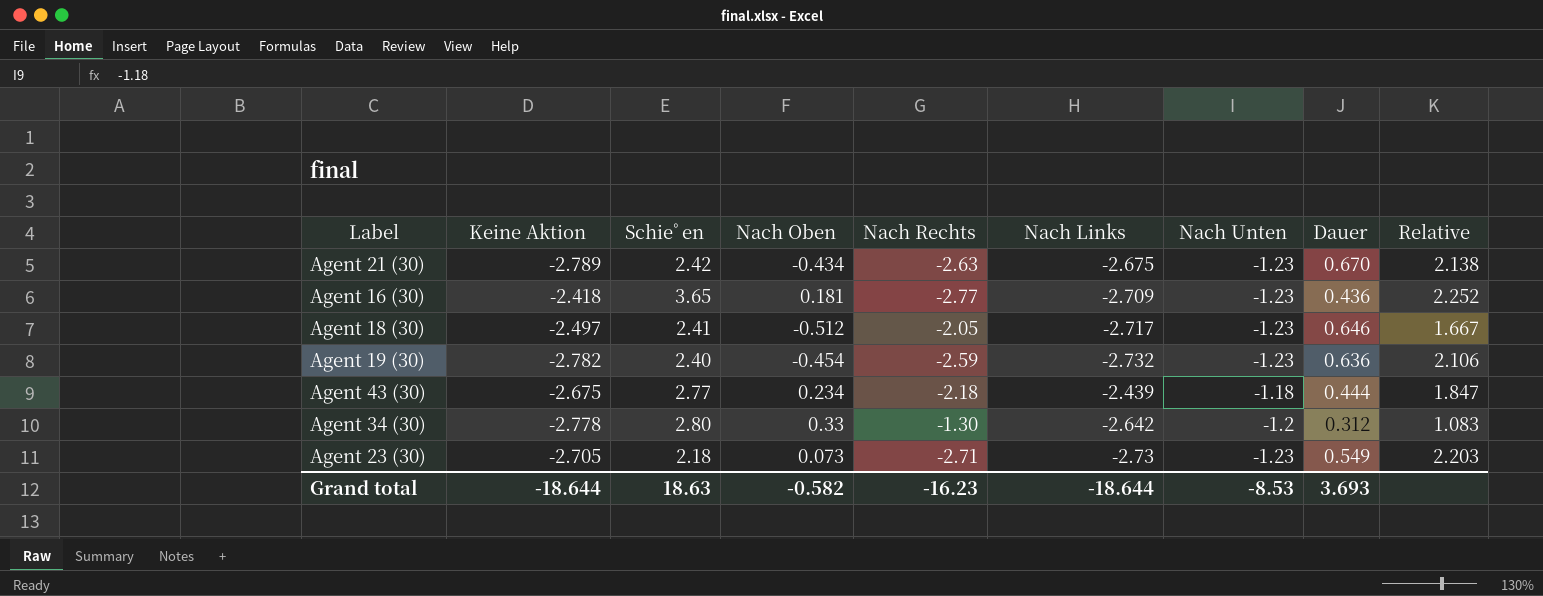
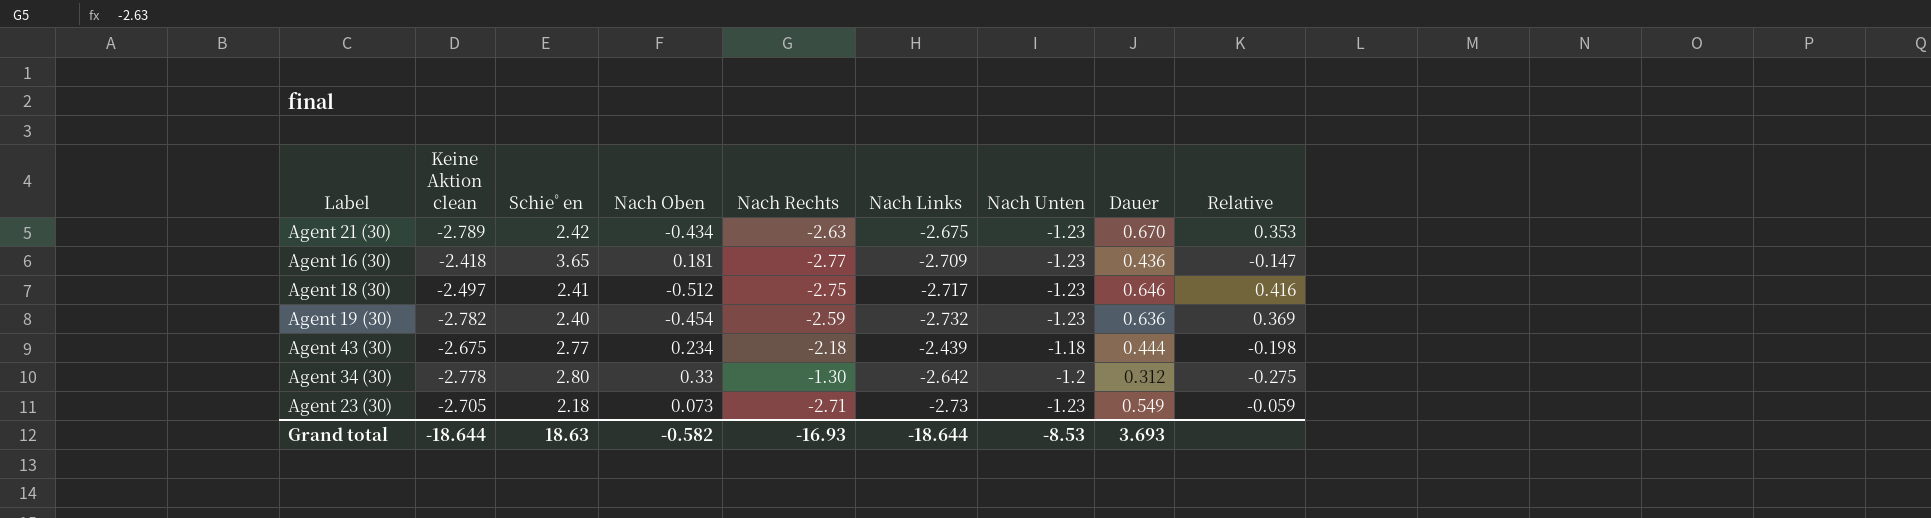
column name: Keine Aktion -> Keine Aktion clean
column Relative | formula: [Nach Rechts] / [Nach Unten] -> [Nach Oben] / [Nach Unten]
Agent 18 (30) | Nach Rechts: -2.05 -> -2.75
Grand total | Nach Rechts: -16.23 -> -16.93

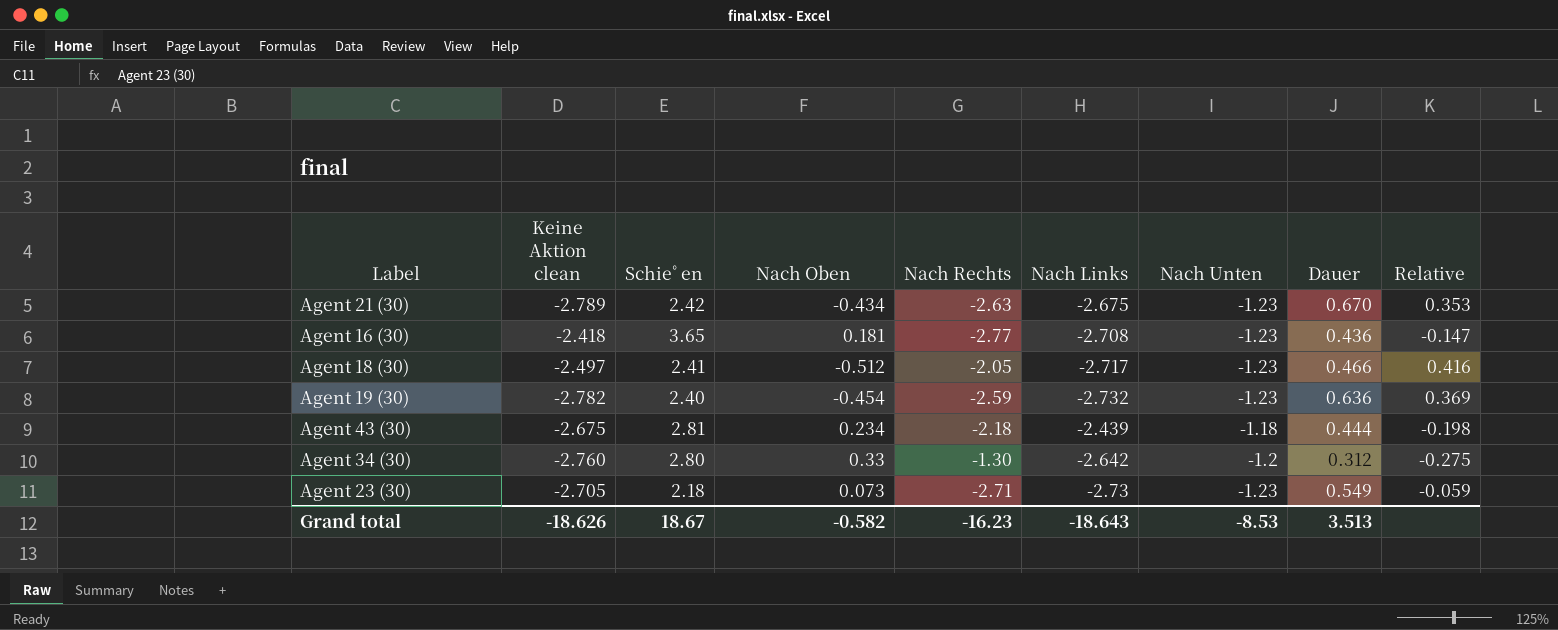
Agent 16 (30) | Nach Links: -2.709 -> -2.708
Agent 18 (30) | Nach Rechts: -2.75 -> -2.05
Agent 18 (30) | Dauer: 0.646 -> 0.466
Agent 43 (30) | Schieﾟen: 2.77 -> 2.81
Agent 34 (30) | Keine Aktion clean: -2.778 -> -2.760
Grand total | Keine Aktion clean: -18.644 -> -18.626
Grand total | Schieﾟen: 18.63 -> 18.67
Grand total | Nach Rechts: -16.93 -> -16.23
Grand total | Nach Links: -18.644 -> -18.643
Grand total | Dauer: 3.693 -> 3.513

